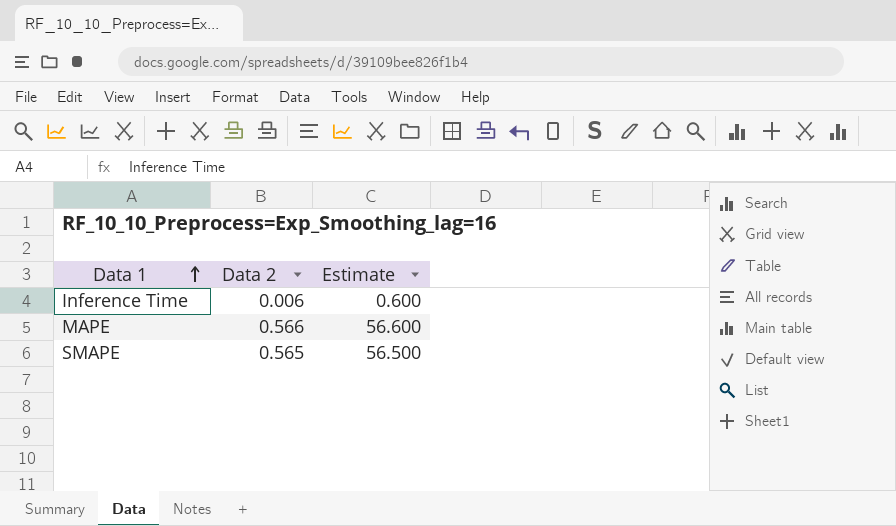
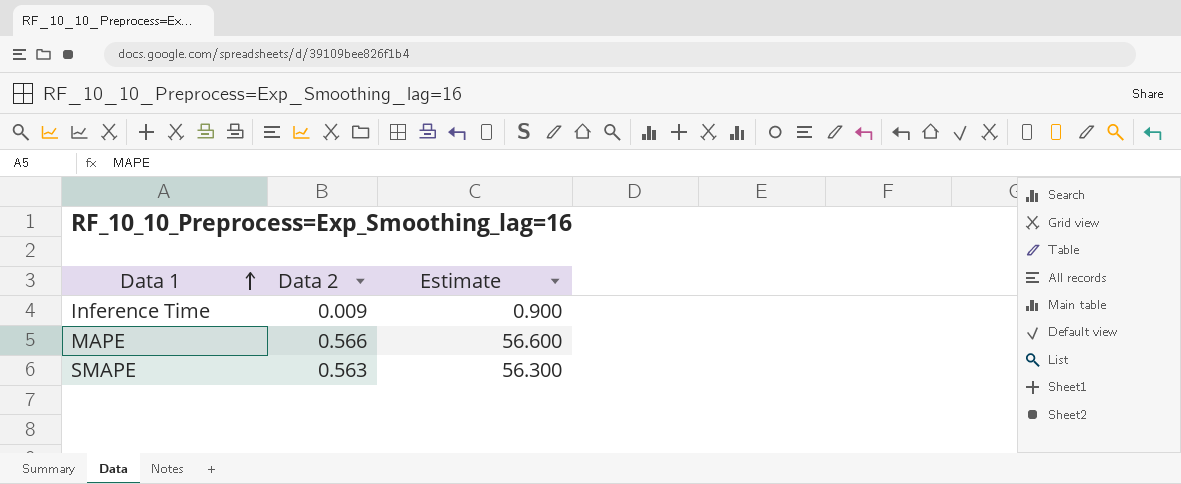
Inference Time | Data 2: 0.006 -> 0.009
Inference Time | Estimate: 0.600 -> 0.900
SMAPE | Data 2: 0.565 -> 0.563
SMAPE | Estimate: 56.500 -> 56.300

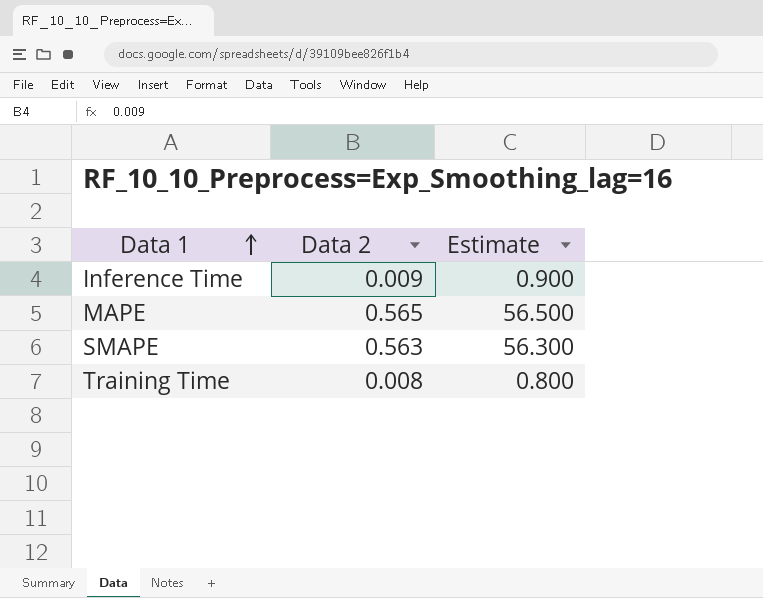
MAPE | Data 2: 0.566 -> 0.565
MAPE | Estimate: 56.600 -> 56.500
row Training Time: none -> 0.008 | 0.800

